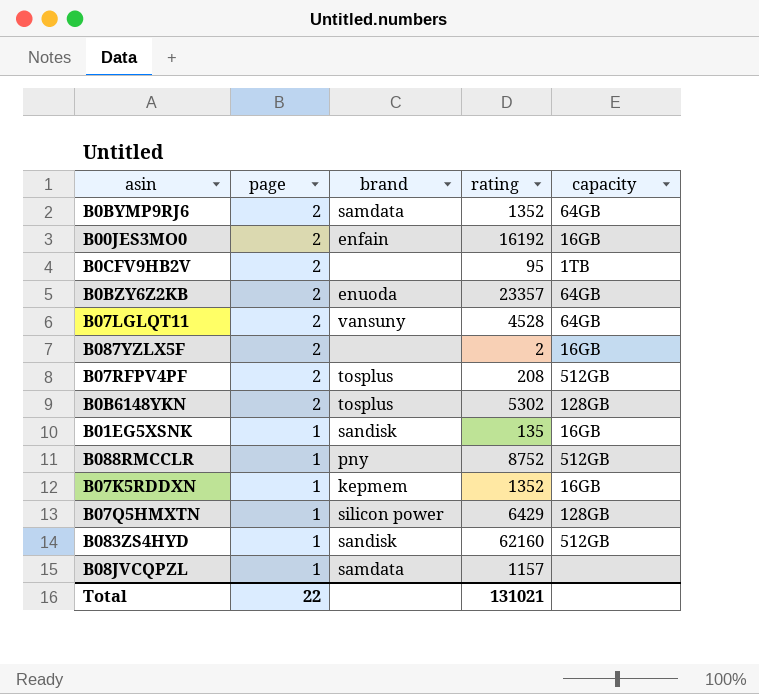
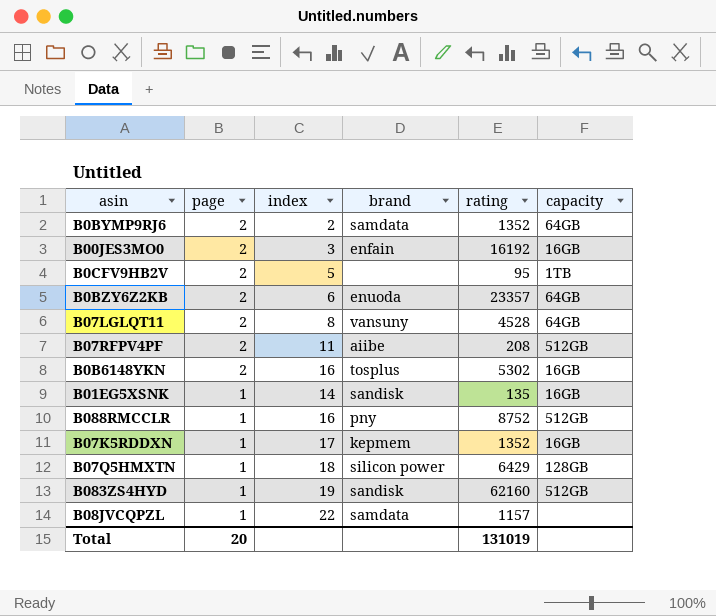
column index | position: none -> 3
row B087YZLX5F: 2 | none | 2 | 16GB -> none
B07RFPV4PF | brand: tosplus -> aiibe
B0B6148YKN | capacity: 128GB -> 16GB
Total | page: 22 -> 20
Total | rating: 131021 -> 131019

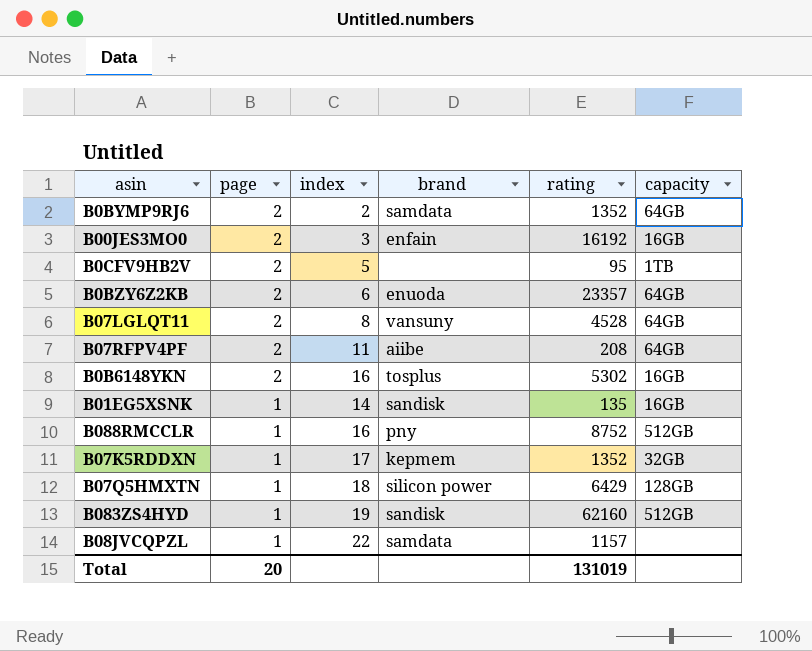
B07RFPV4PF | capacity: 512GB -> 64GB
B07K5RDDXN | capacity: 16GB -> 32GB

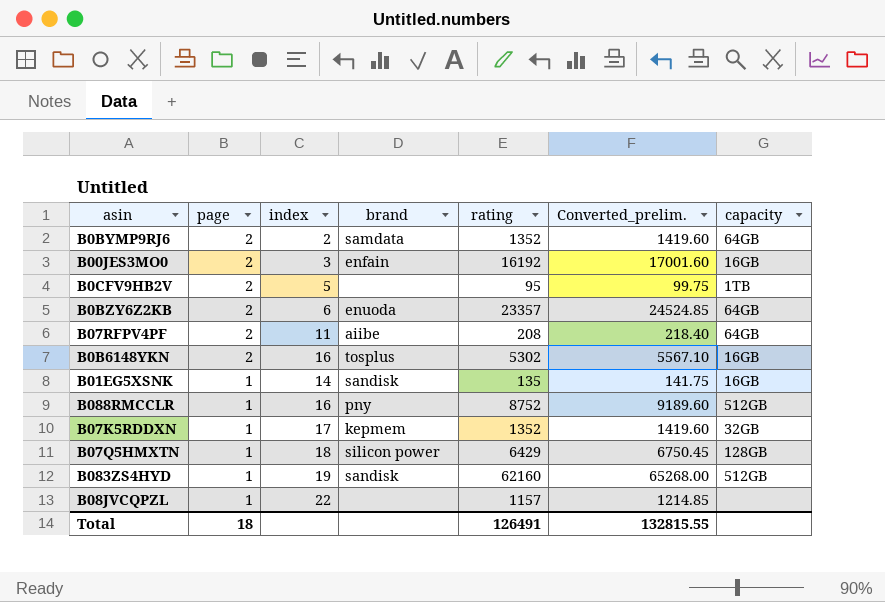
column Converted_prelim. | formula: none -> [rating] * 1.05
row B07LGLQT11: 2 | 8 | vansuny | 4528 | 64GB -> none
B08JVCQPZL | brand: samdata -> none
Total | page: 20 -> 18
Total | rating: 131019 -> 126491

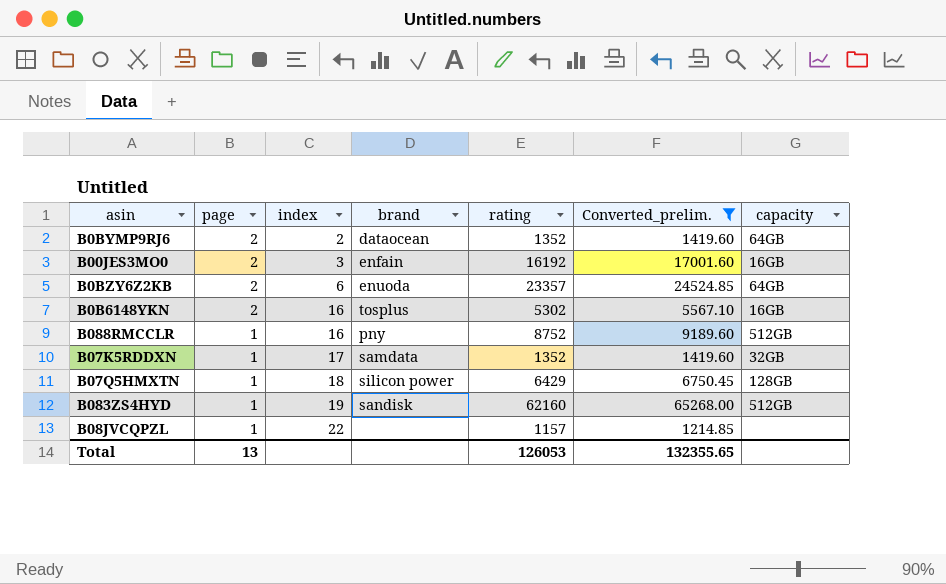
filter: none -> Converted_prelim. >= 1214.85
B0BYMP9RJ6 | brand: samdata -> dataocean
B07K5RDDXN | brand: kepmem -> samdata
Total | page: 18 -> 13
Total | rating: 126491 -> 126053
Total | Converted_prelim.: 132815.55 -> 132355.65

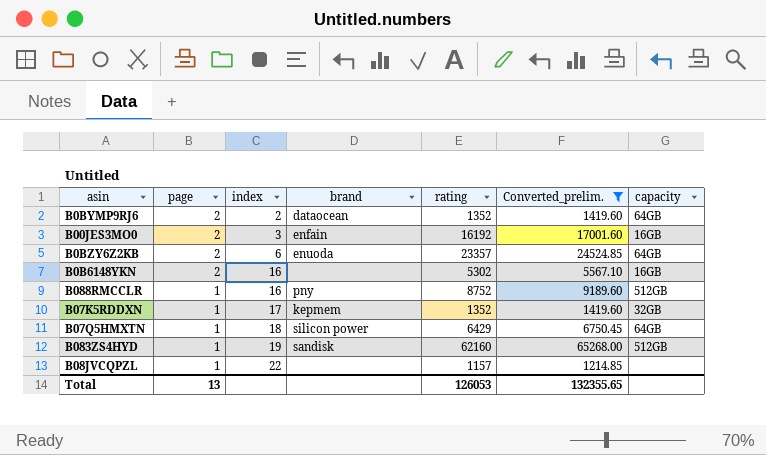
B0B6148YKN | brand: tosplus -> none
B07K5RDDXN | brand: samdata -> kepmem
B07Q5HMXTN | capacity: 128GB -> 64GB

